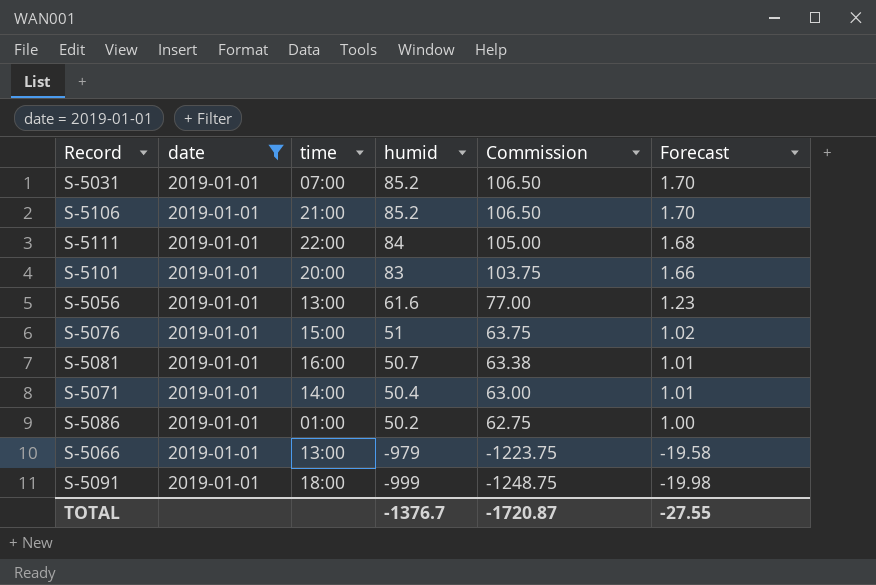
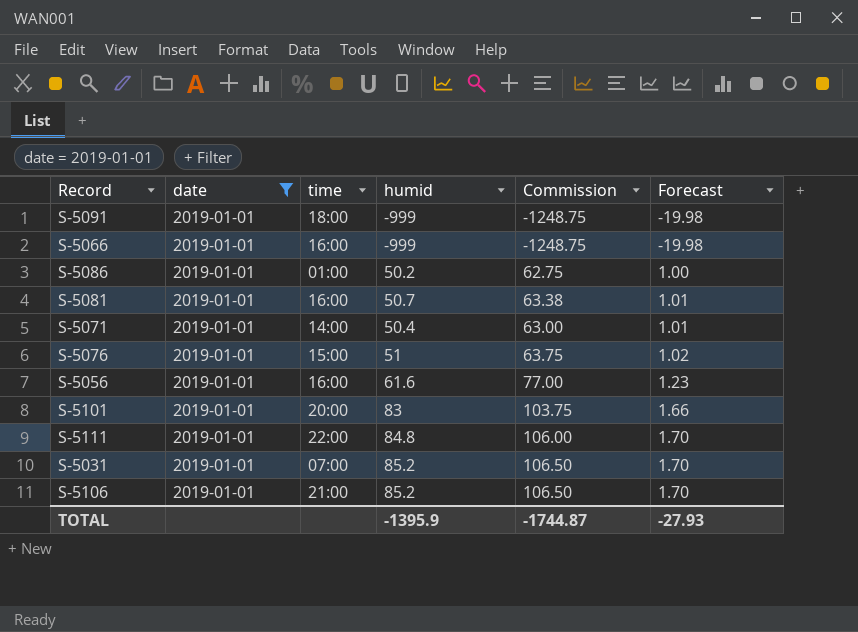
row order: humid descending -> Forecast ascending
S-5066 | time: 13:00 -> 16:00
S-5066 | humid: -979 -> -999
S-5066 | Commission: -1223.75 -> -1248.75
S-5066 | Forecast: -19.58 -> -19.98
S-5056 | time: 13:00 -> 16:00
S-5111 | humid: 84 -> 84.8
S-5111 | Commission: 105.00 -> 106.00
S-5111 | Forecast: 1.68 -> 1.70
TOTAL | humid: -1376.7 -> -1395.9
TOTAL | Commission: -1720.87 -> -1744.87
TOTAL | Forecast: -27.55 -> -27.93

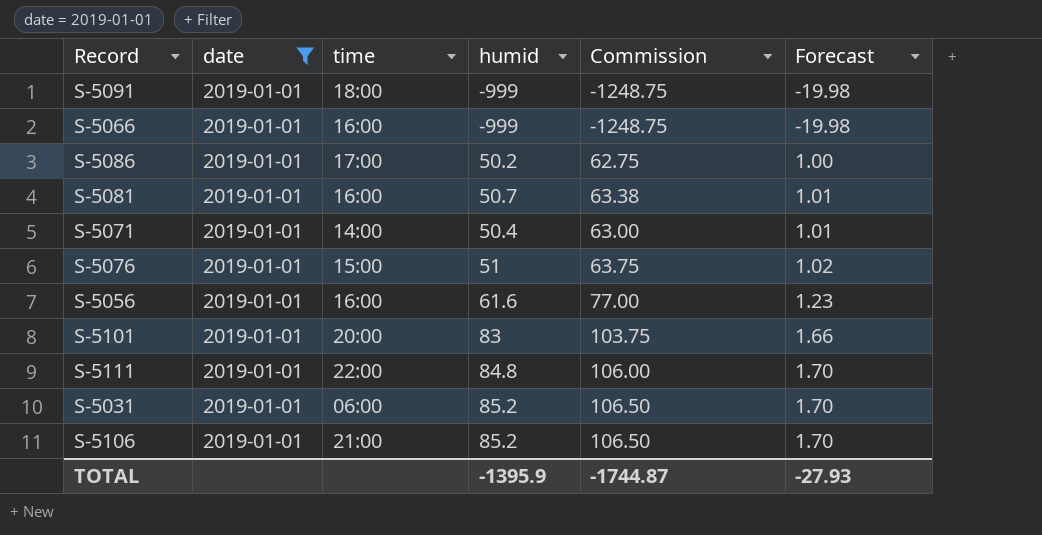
S-5086 | time: 01:00 -> 17:00
S-5031 | time: 07:00 -> 06:00

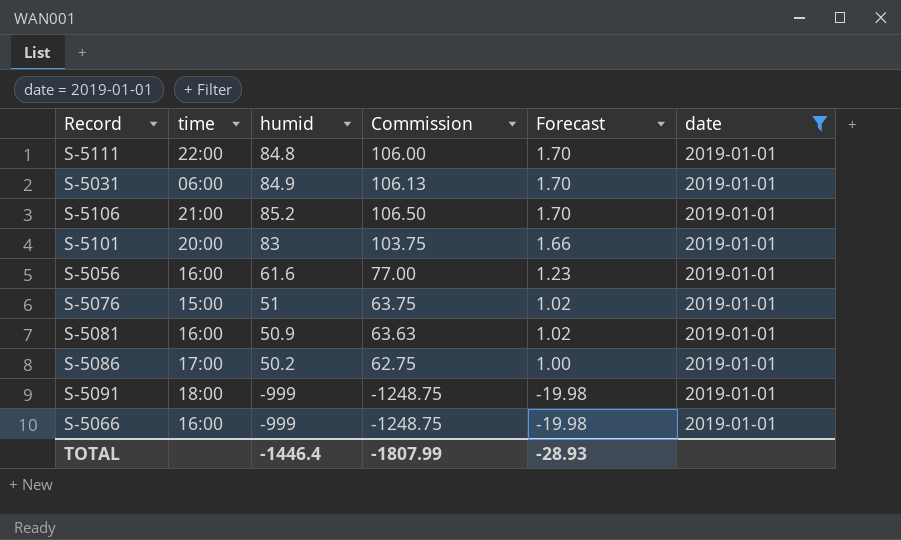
row order: Forecast ascending -> Forecast descending
column date | position: 2 -> 6
row S-5071: 2019-01-01 | 14:00 | 50.4 | 63.00 | 1.01 -> none
S-5031 | humid: 85.2 -> 84.9
S-5031 | Commission: 106.50 -> 106.13
S-5081 | humid: 50.7 -> 50.9
S-5081 | Commission: 63.38 -> 63.63
S-5081 | Forecast: 1.01 -> 1.02
TOTAL | humid: -1395.9 -> -1446.4
TOTAL | Commission: -1744.87 -> -1807.99
TOTAL | Forecast: -27.93 -> -28.93

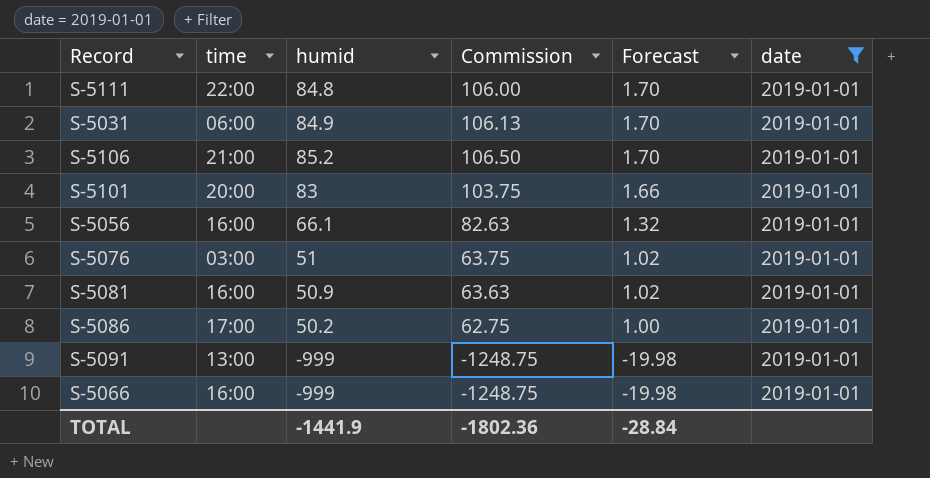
S-5056 | humid: 61.6 -> 66.1
S-5056 | Commission: 77.00 -> 82.63
S-5056 | Forecast: 1.23 -> 1.32
S-5076 | time: 15:00 -> 03:00
S-5091 | time: 18:00 -> 13:00
TOTAL | humid: -1446.4 -> -1441.9
TOTAL | Commission: -1807.99 -> -1802.36
TOTAL | Forecast: -28.93 -> -28.84

